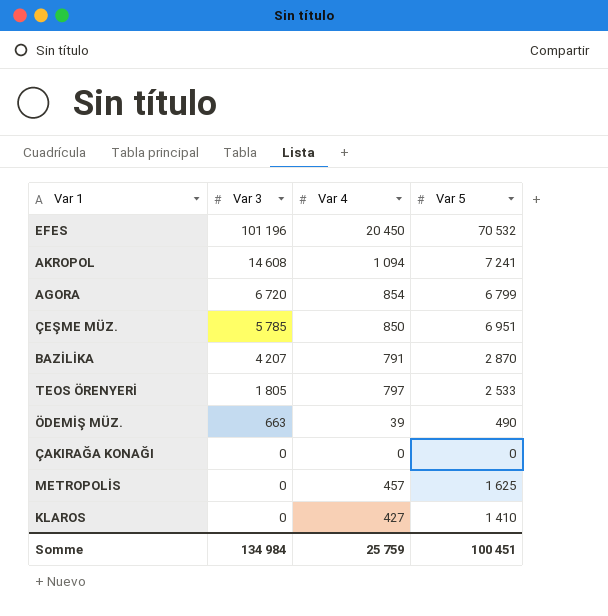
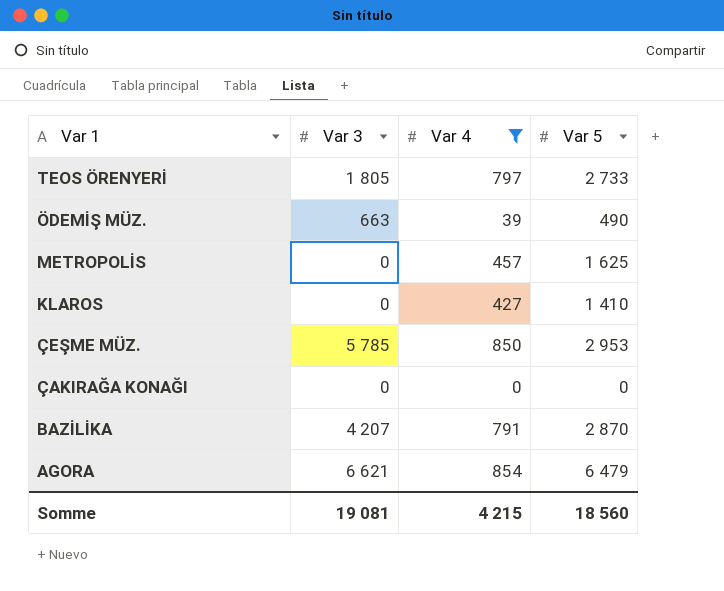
filter: none -> Var 4 <= 854
row order: Var 3 descending -> Var 1 descending
TEOS ÖRENYERİ | Var 5: 2 533 -> 2 733
ÇEŞME MÜZ. | Var 5: 6 951 -> 2 953
AGORA | Var 3: 6 720 -> 6 621
AGORA | Var 5: 6 799 -> 6 479
Somme | Var 3: 134 984 -> 19 081
Somme | Var 4: 25 759 -> 4 215
Somme | Var 5: 100 451 -> 18 560

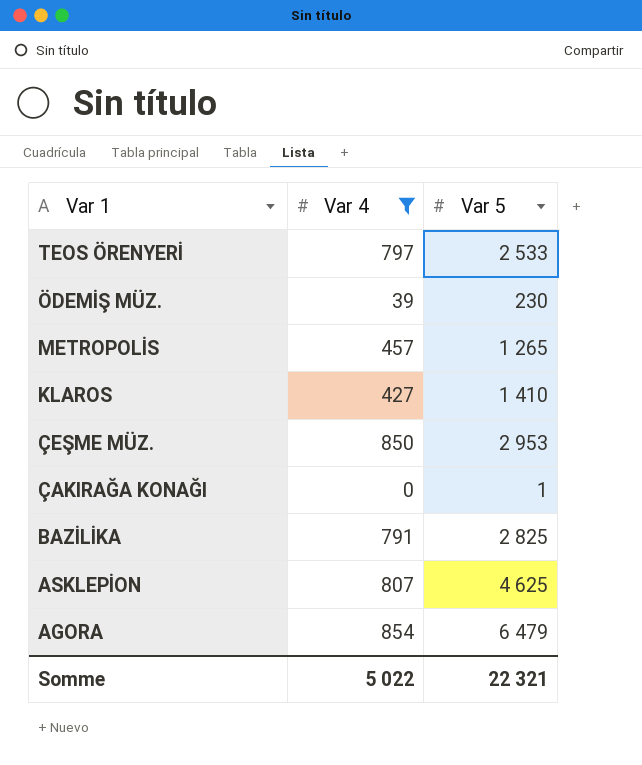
column Var 3 | position: 2 -> none
TEOS ÖRENYERİ | Var 5: 2 733 -> 2 533
ÖDEMİŞ MÜZ. | Var 5: 490 -> 230
METROPOLİS | Var 5: 1 625 -> 1 265
ÇAKIRAĞA KONAĞI | Var 5: 0 -> 1
BAZİLİKA | Var 5: 2 870 -> 2 825
row ASKLEPİON: none -> 807 | 4 625
Somme | Var 4: 4 215 -> 5 022
Somme | Var 5: 18 560 -> 22 321

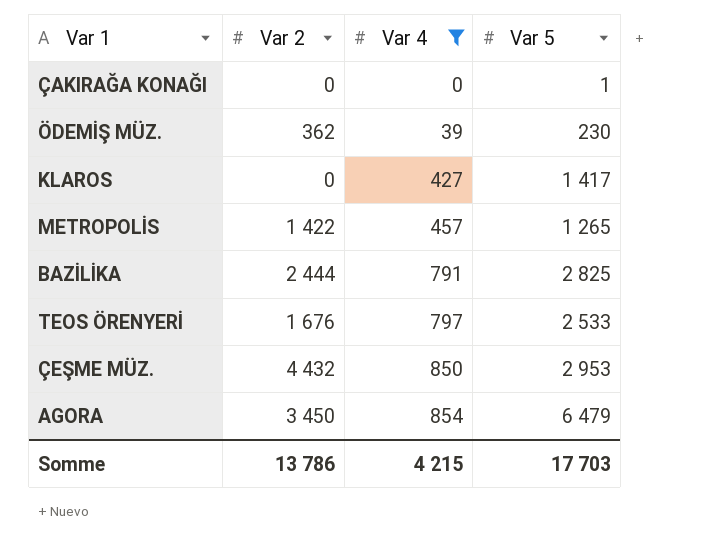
row order: Var 1 descending -> Var 4 ascending
column Var 2 | position: none -> 2
row ASKLEPİON: 807 | 4 625 -> none
KLAROS | Var 5: 1 410 -> 1 417
Somme | Var 4: 5 022 -> 4 215
Somme | Var 5: 22 321 -> 17 703

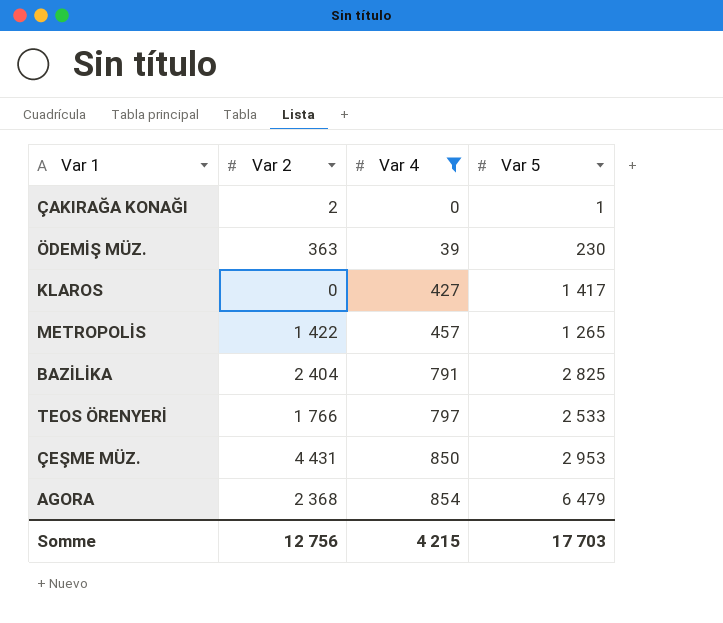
ÇAKIRAĞA KONAĞI | Var 2: 0 -> 2
ÖDEMİŞ MÜZ. | Var 2: 362 -> 363
BAZİLİKA | Var 2: 2 444 -> 2 404
TEOS ÖRENYERİ | Var 2: 1 676 -> 1 766
ÇEŞME MÜZ. | Var 2: 4 432 -> 4 431
AGORA | Var 2: 3 450 -> 2 368
Somme | Var 2: 13 786 -> 12 756

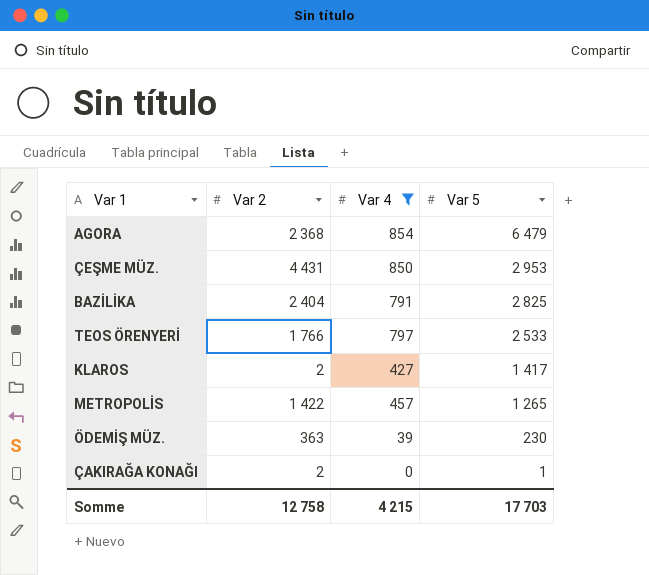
row order: Var 4 ascending -> Var 5 descending
KLAROS | Var 2: 0 -> 2
Somme | Var 2: 12 756 -> 12 758

